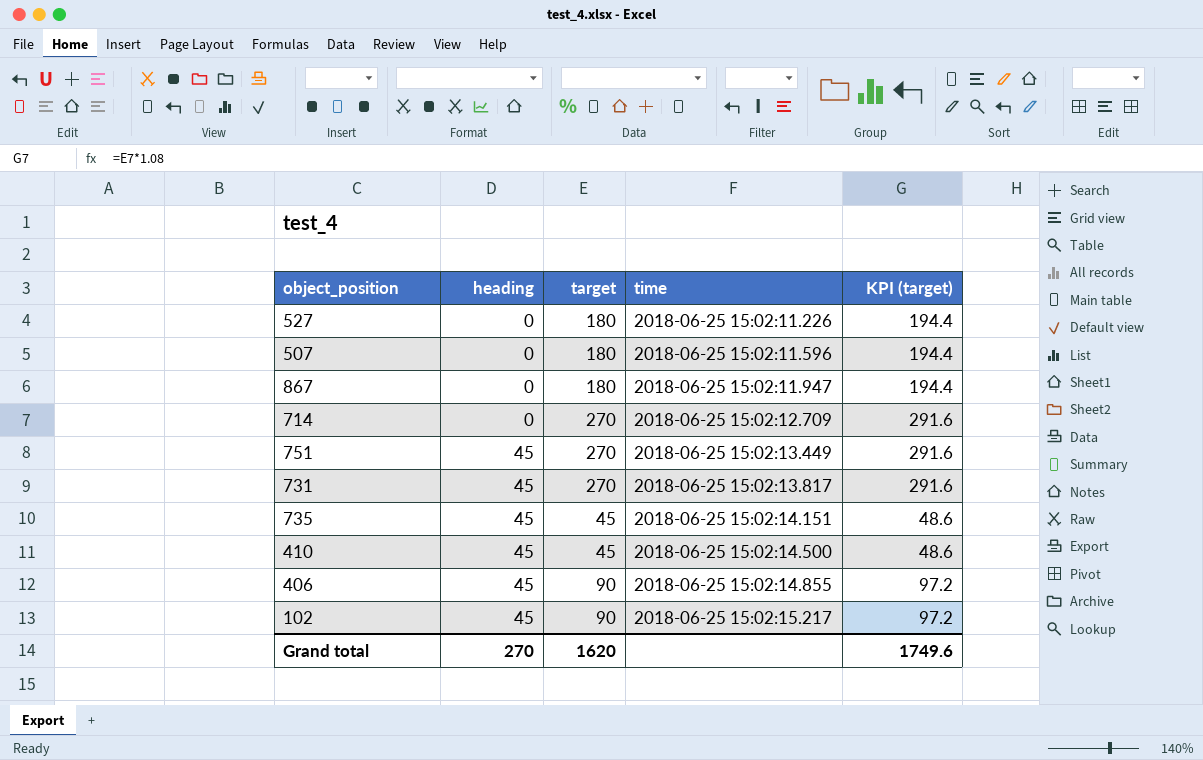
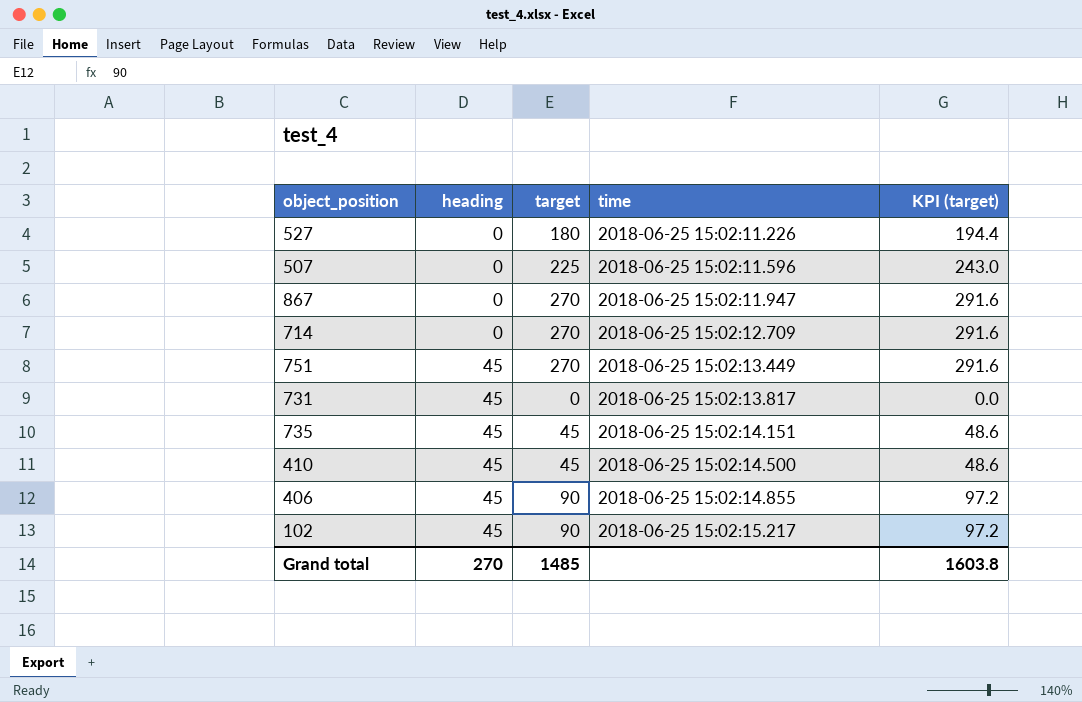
507 | target: 180 -> 225
507 | KPI (target): 194.4 -> 243.0
867 | target: 180 -> 270
867 | KPI (target): 194.4 -> 291.6
731 | target: 270 -> 0
731 | KPI (target): 291.6 -> 0.0
Grand total | target: 1620 -> 1485
Grand total | KPI (target): 1749.6 -> 1603.8

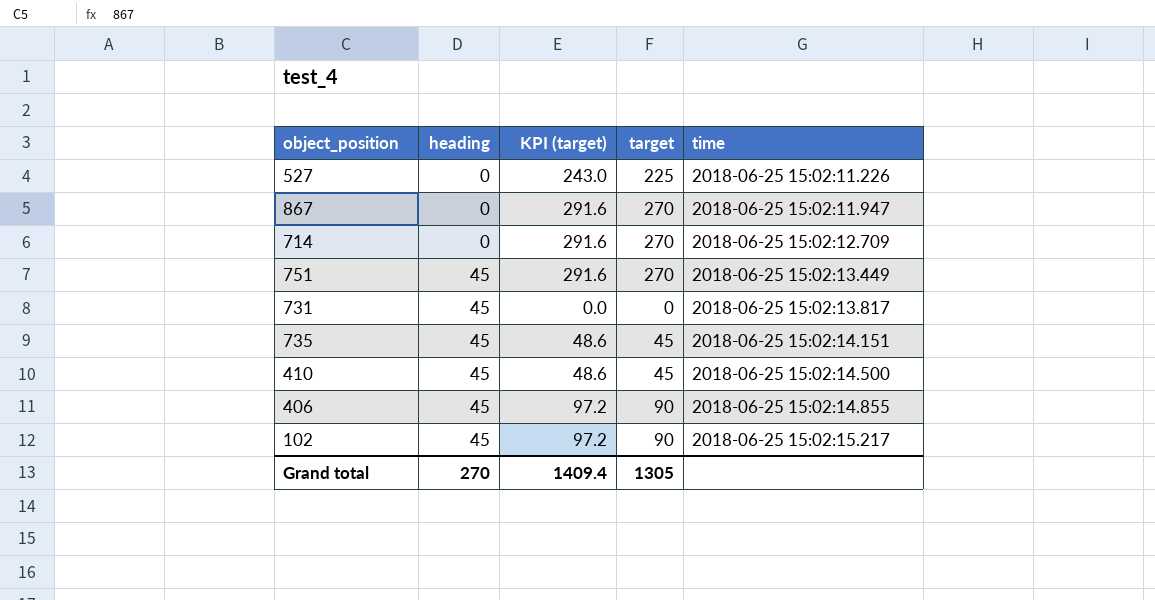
column KPI (target) | position: 5 -> 3
row 507: 0 | 225 | 2018-06-25 15:02:11.596 | 243.0 -> none
527 | KPI (target): 194.4 -> 243.0
527 | target: 180 -> 225
Grand total | KPI (target): 1603.8 -> 1409.4
Grand total | target: 1485 -> 1305

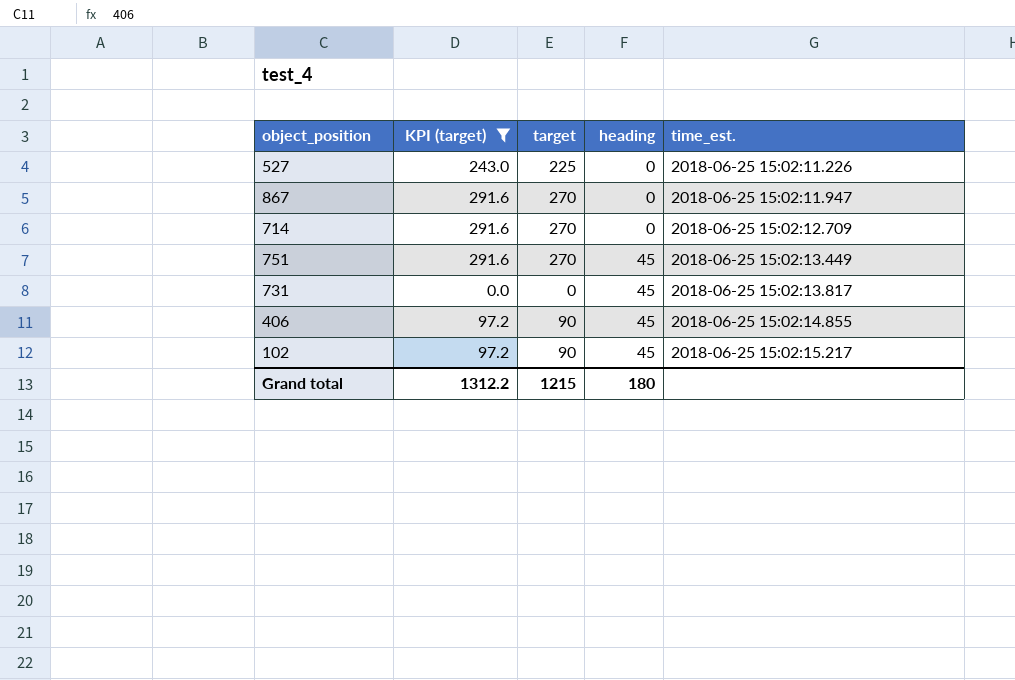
filter: none -> KPI (target) != 48.6
column heading | position: 2 -> 4
column name: time -> time_est.
Grand total | KPI (target): 1409.4 -> 1312.2
Grand total | target: 1305 -> 1215
Grand total | heading: 270 -> 180

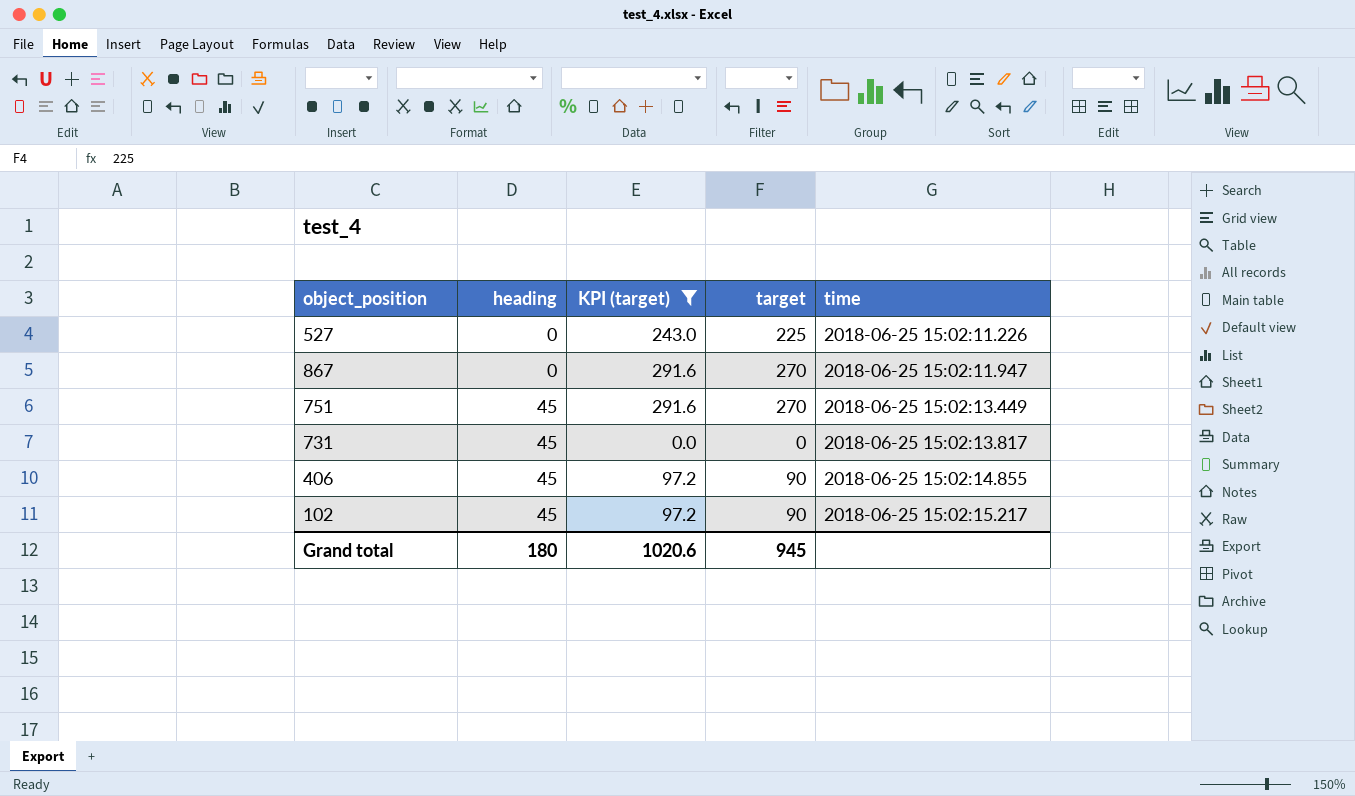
column heading | position: 4 -> 2
column name: time_est. -> time
row 714: 291.6 | 270 | 0 | 2018-06-25 15:02:12.709 -> none
Grand total | KPI (target): 1312.2 -> 1020.6
Grand total | target: 1215 -> 945

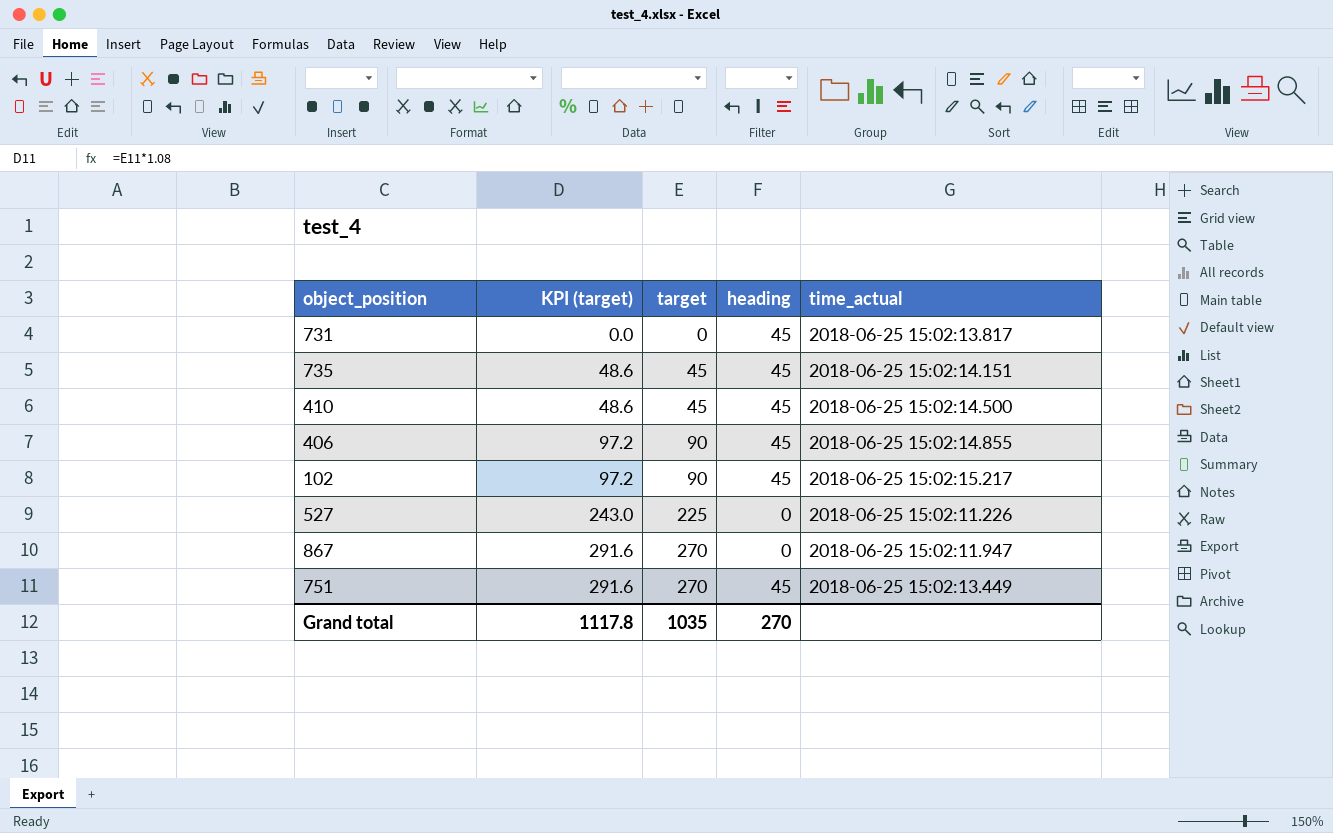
filter: KPI (target) != 48.6 -> none
row order: heading ascending -> KPI (target) ascending
column heading | position: 2 -> 4
column name: time -> time_actual
Grand total | KPI (target): 1020.6 -> 1117.8
Grand total | target: 945 -> 1035
Grand total | heading: 180 -> 270

